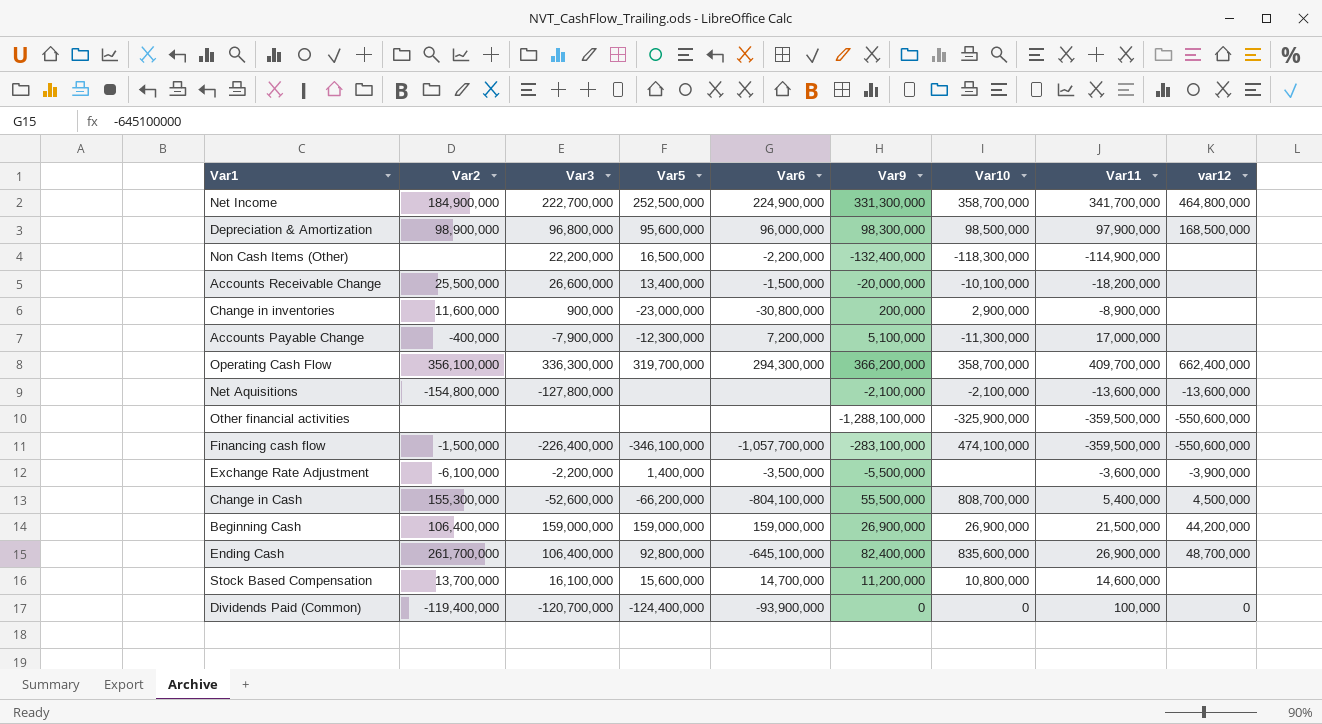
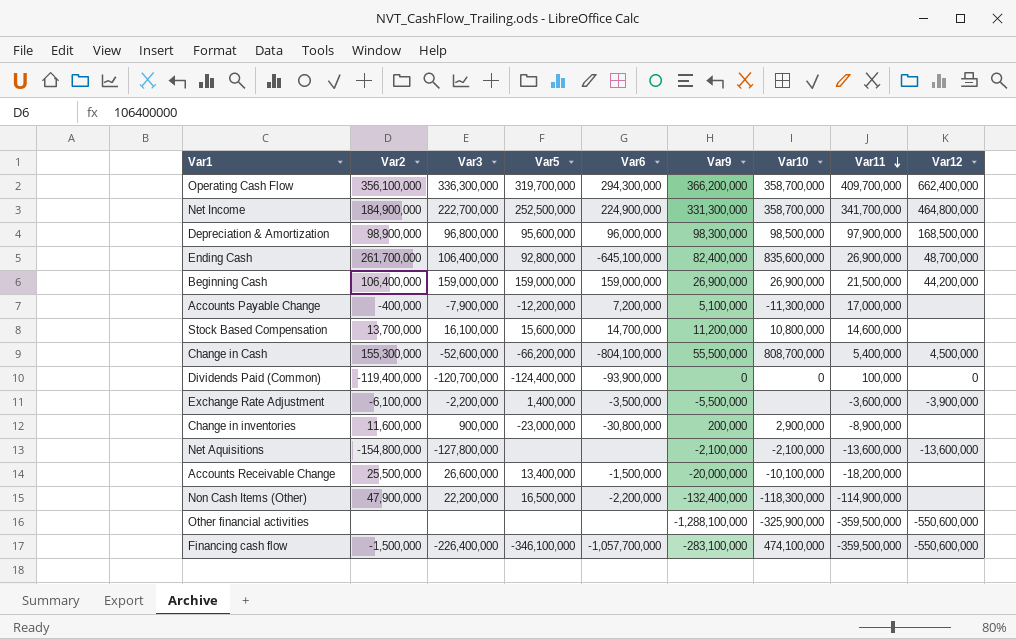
row order: none -> Var11 descending
column name: var12 -> Var12
Accounts Payable Change | Var5: -12,300,000 -> -12,200,000
Non Cash Items (Other) | Var2: none -> 47,900,000

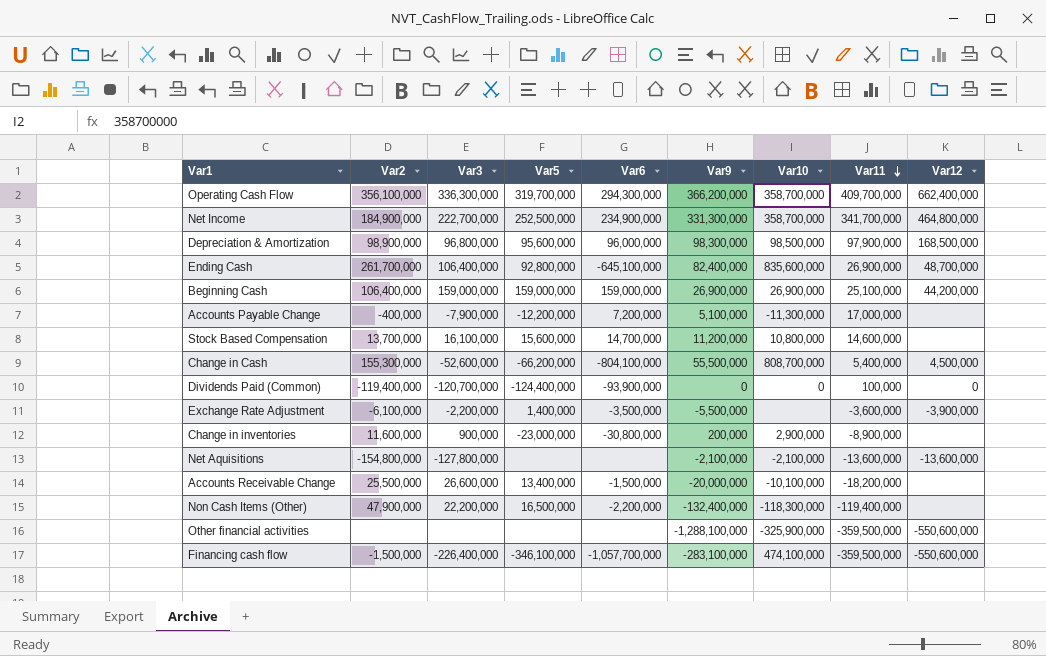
Net Income | Var6: 224,900,000 -> 234,900,000
Beginning Cash | Var11: 21,500,000 -> 25,100,000
Non Cash Items (Other) | Var11: -114,900,000 -> -119,400,000

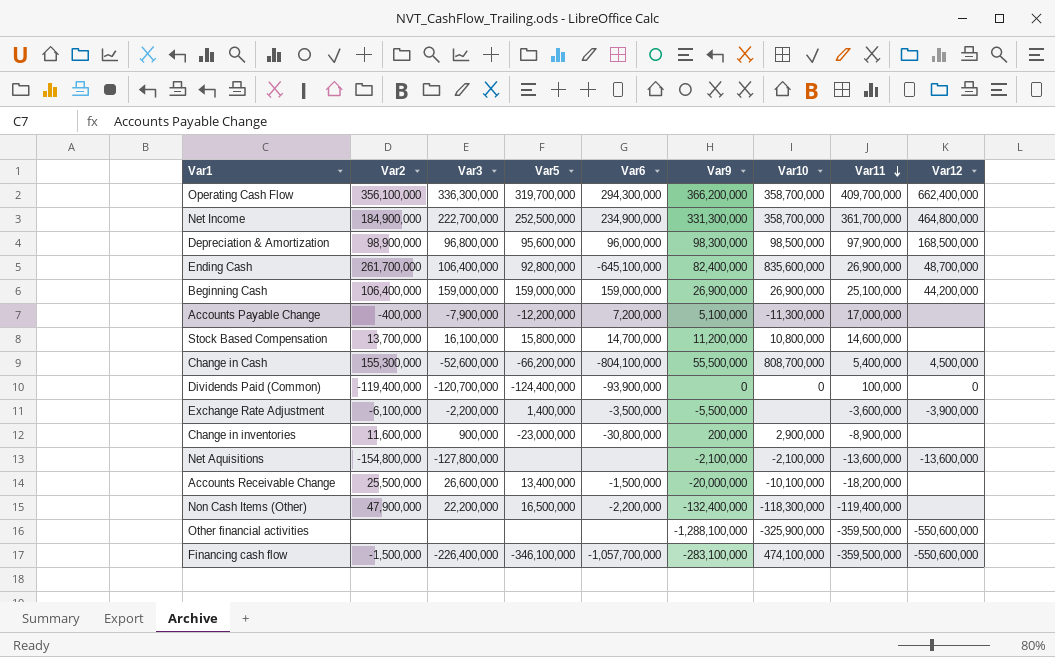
Net Income | Var11: 341,700,000 -> 361,700,000
Stock Based Compensation | Var5: 15,600,000 -> 15,800,000

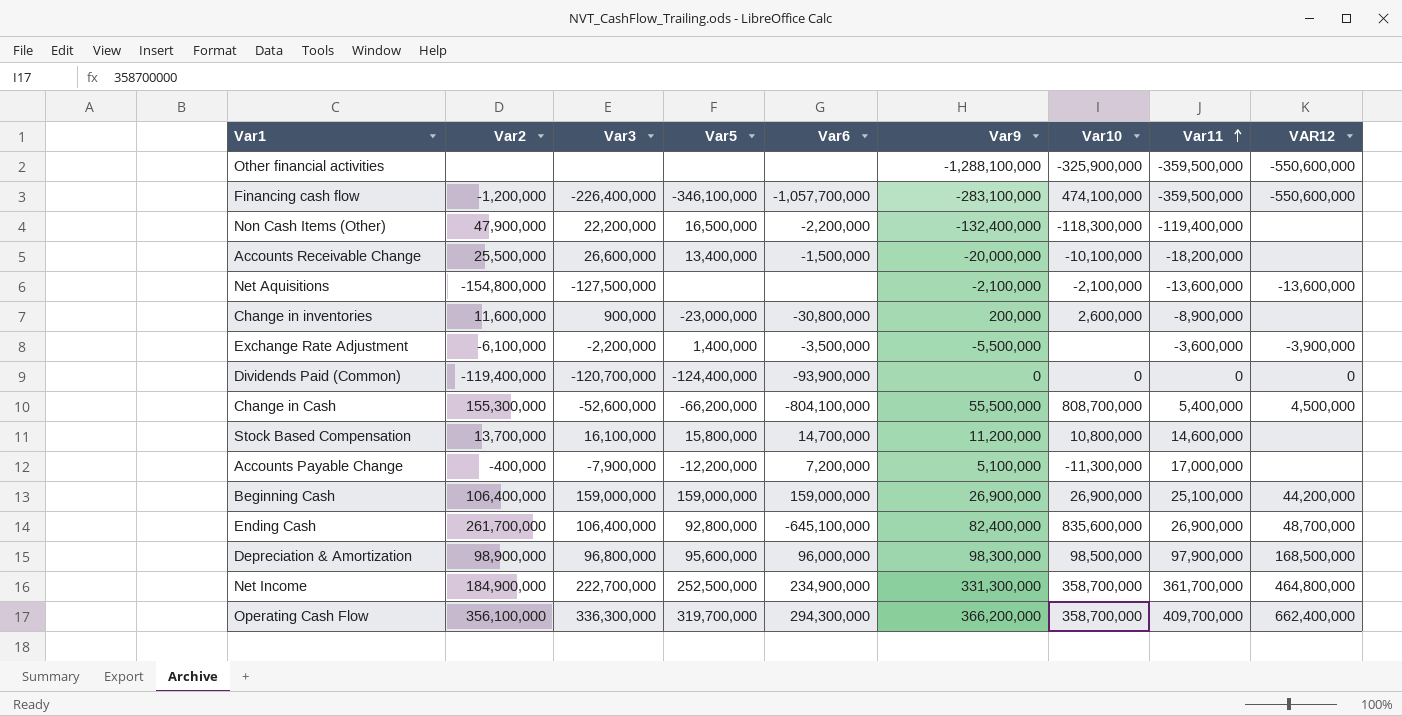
row order: Var11 descending -> Var11 ascending
column name: Var12 -> VAR12
Financing cash flow | Var2: -1,500,000 -> -1,200,000
Net Aquisitions | Var3: -127,800,000 -> -127,500,000
Change in inventories | Var10: 2,900,000 -> 2,600,000
Dividends Paid (Common) | Var11: 100,000 -> 0

